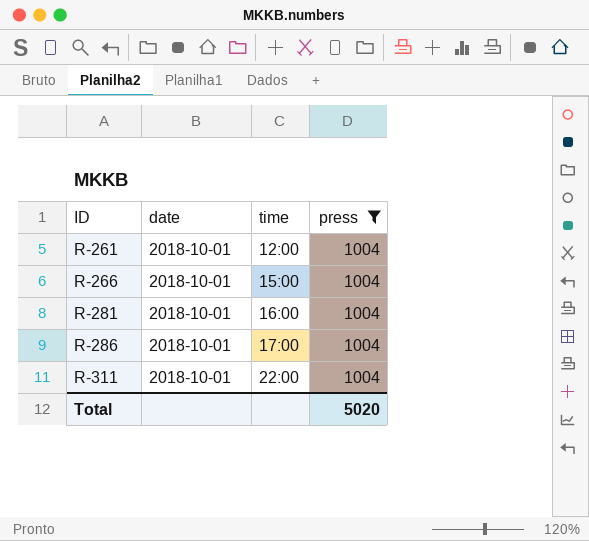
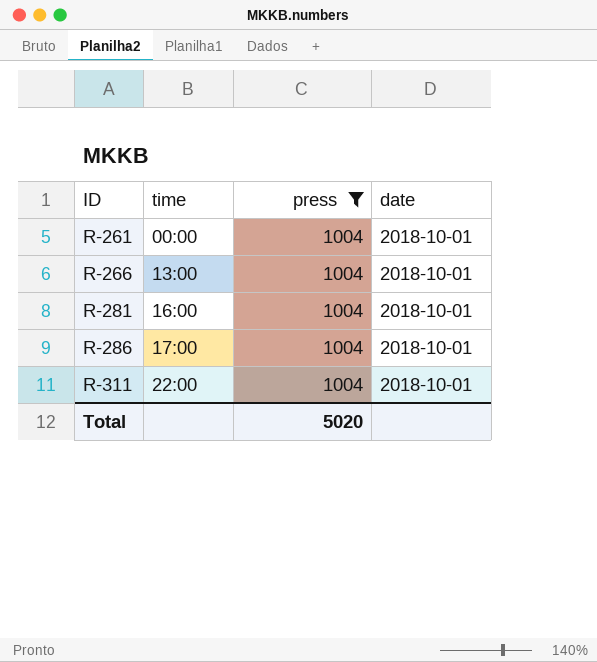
column date | position: 2 -> 4
R-261 | time: 12:00 -> 00:00
R-266 | time: 15:00 -> 13:00

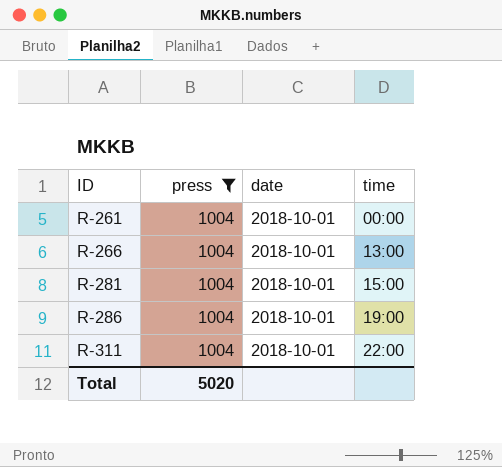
column time | position: 2 -> 4
R-281 | time: 16:00 -> 15:00
R-286 | time: 17:00 -> 19:00

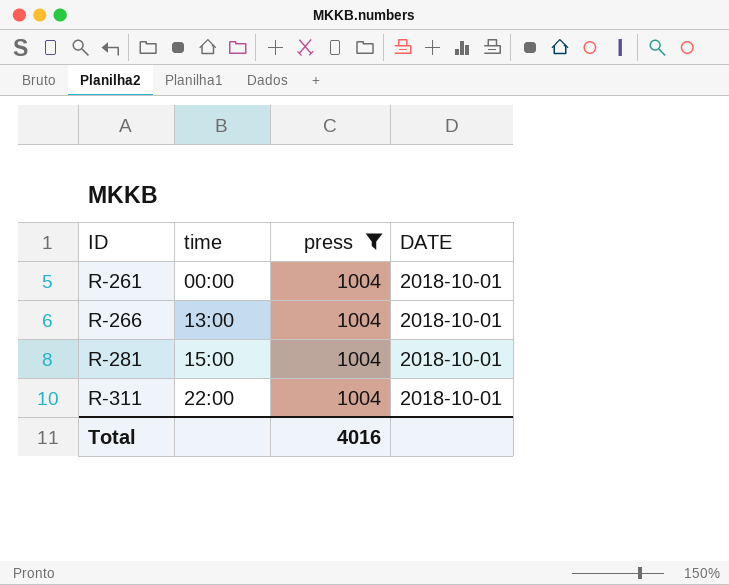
column time | position: 4 -> 2
column name: date -> DATE
row R-286: 1004 | 2018-10-01 | 19:00 -> none
Total | press: 5020 -> 4016

